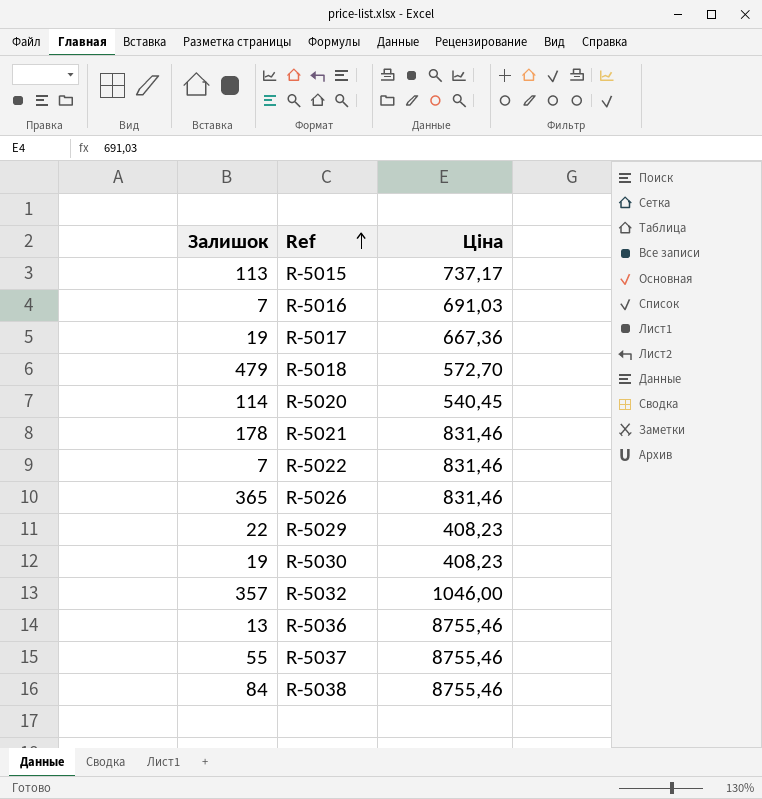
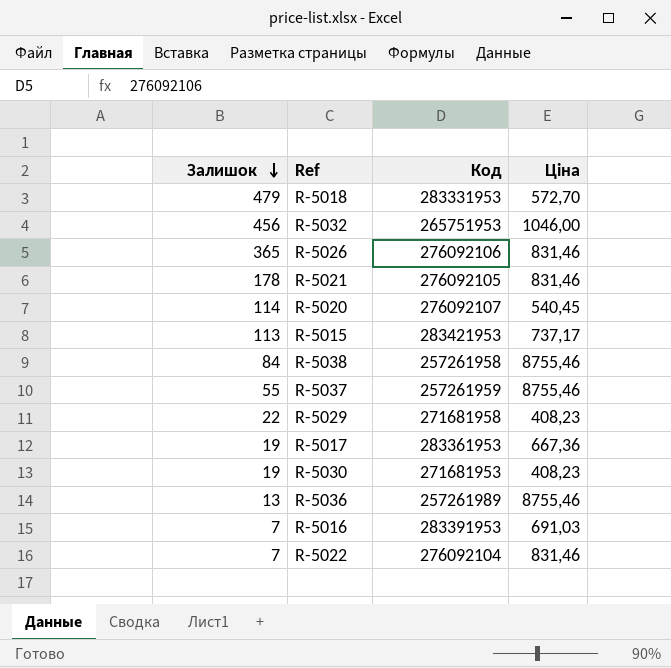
row order: Ref ascending -> Залишок descending
column Код | position: none -> 3
R-5032 | Залишок: 357 -> 456

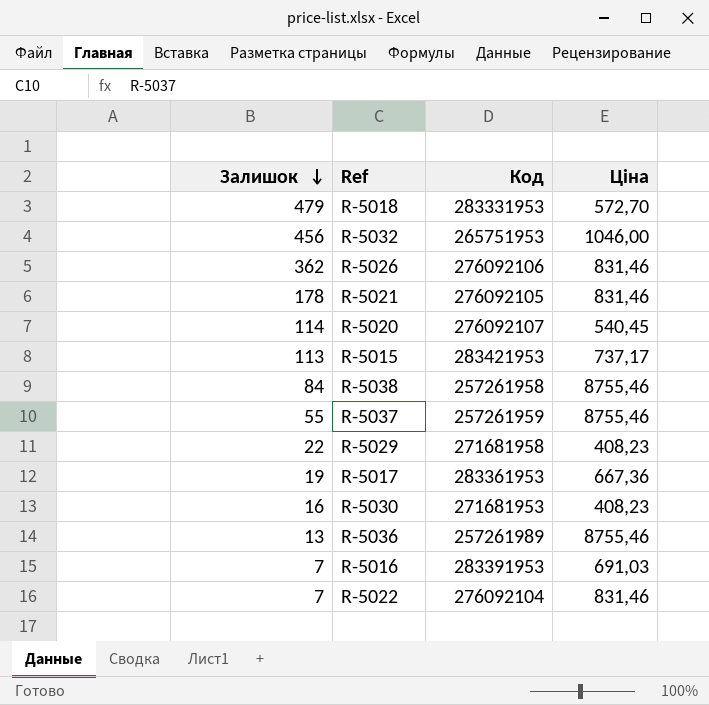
R-5026 | Залишок: 365 -> 362
R-5030 | Залишок: 19 -> 16

